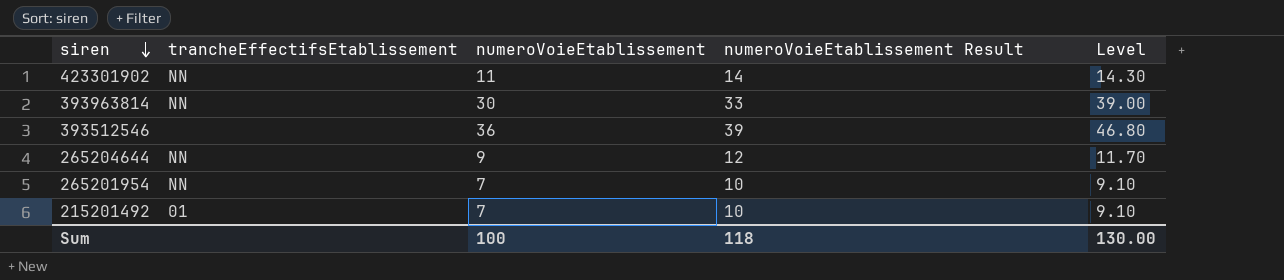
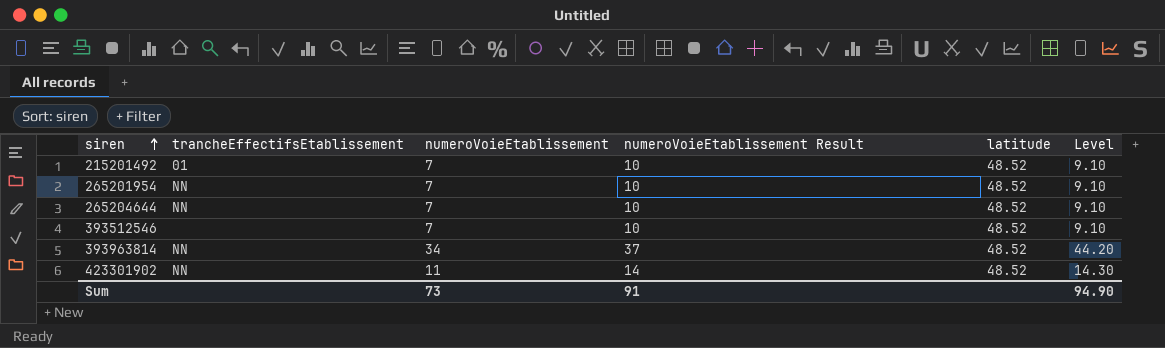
row order: siren descending -> siren ascending
column latitude | position: none -> 5
265204644 | numeroVoieEtablissement: 9 -> 7
265204644 | numeroVoieEtablissement Result: 12 -> 10
265204644 | Level: 11.70 -> 9.10
393512546 | numeroVoieEtablissement: 36 -> 7
393512546 | numeroVoieEtablissement Result: 39 -> 10
393512546 | Level: 46.80 -> 9.10
393963814 | numeroVoieEtablissement: 30 -> 34
393963814 | numeroVoieEtablissement Result: 33 -> 37
393963814 | Level: 39.00 -> 44.20
Sum | numeroVoieEtablissement: 100 -> 73
Sum | numeroVoieEtablissement Result: 118 -> 91
Sum | Level: 130.00 -> 94.90

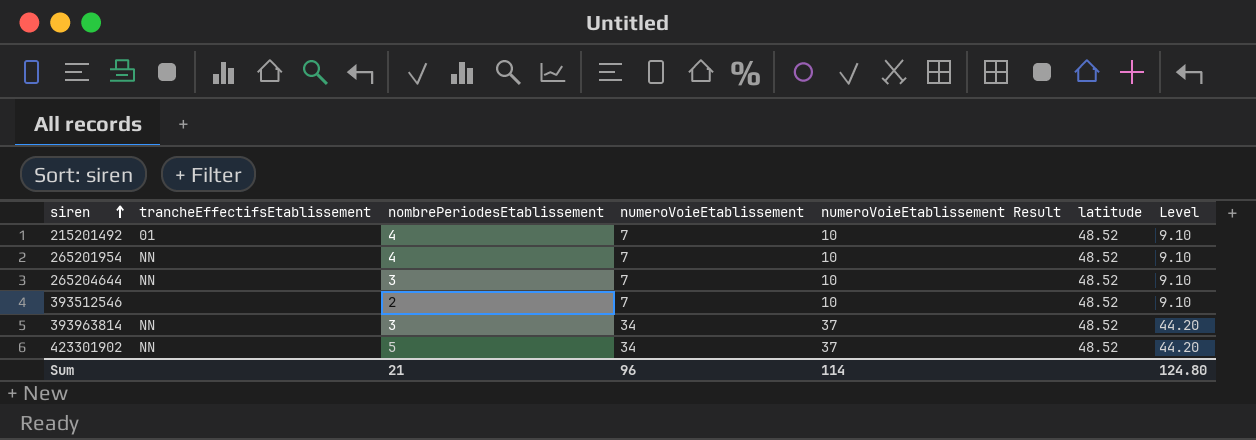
column nombrePeriodesEtablissement | position: none -> 3
423301902 | numeroVoieEtablissement: 11 -> 34
423301902 | numeroVoieEtablissement Result: 14 -> 37
423301902 | Level: 14.30 -> 44.20
Sum | numeroVoieEtablissement: 73 -> 96
Sum | numeroVoieEtablissement Result: 91 -> 114
Sum | Level: 94.90 -> 124.80

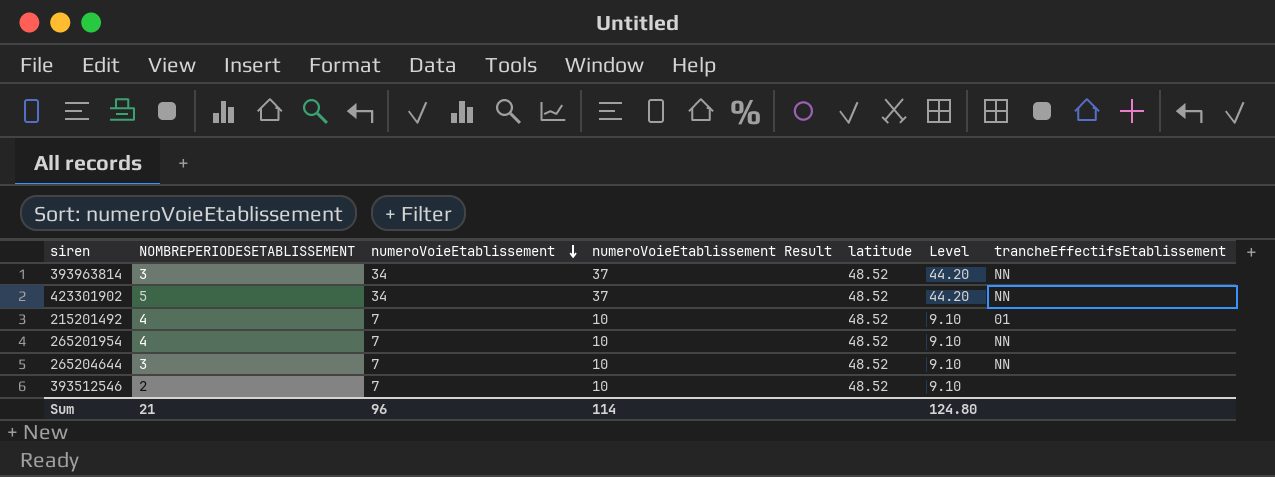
row order: siren ascending -> numeroVoieEtablissement descending
column name: nombrePeriodesEtablissement -> NOMBREPERIODESETABLISSEMENT
column trancheEffectifsEtablissement | position: 2 -> 7

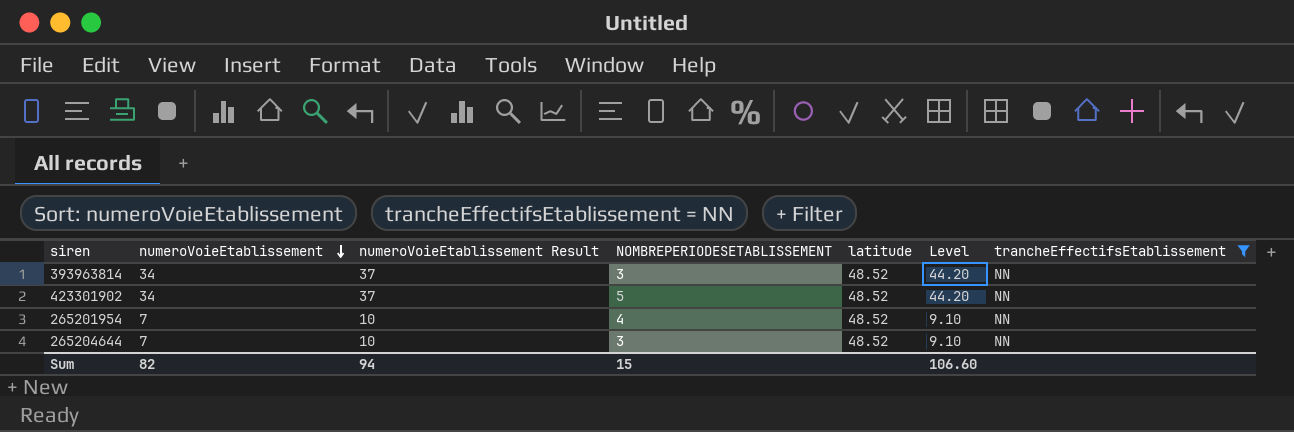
filter: none -> trancheEffectifsEtablissement = NN
column NOMBREPERIODESETABLISSEMENT | position: 2 -> 4
Sum | numeroVoieEtablissement: 96 -> 82
Sum | numeroVoieEtablissement Result: 114 -> 94
Sum | NOMBREPERIODESETABLISSEMENT: 21 -> 15
Sum | Level: 124.80 -> 106.60

